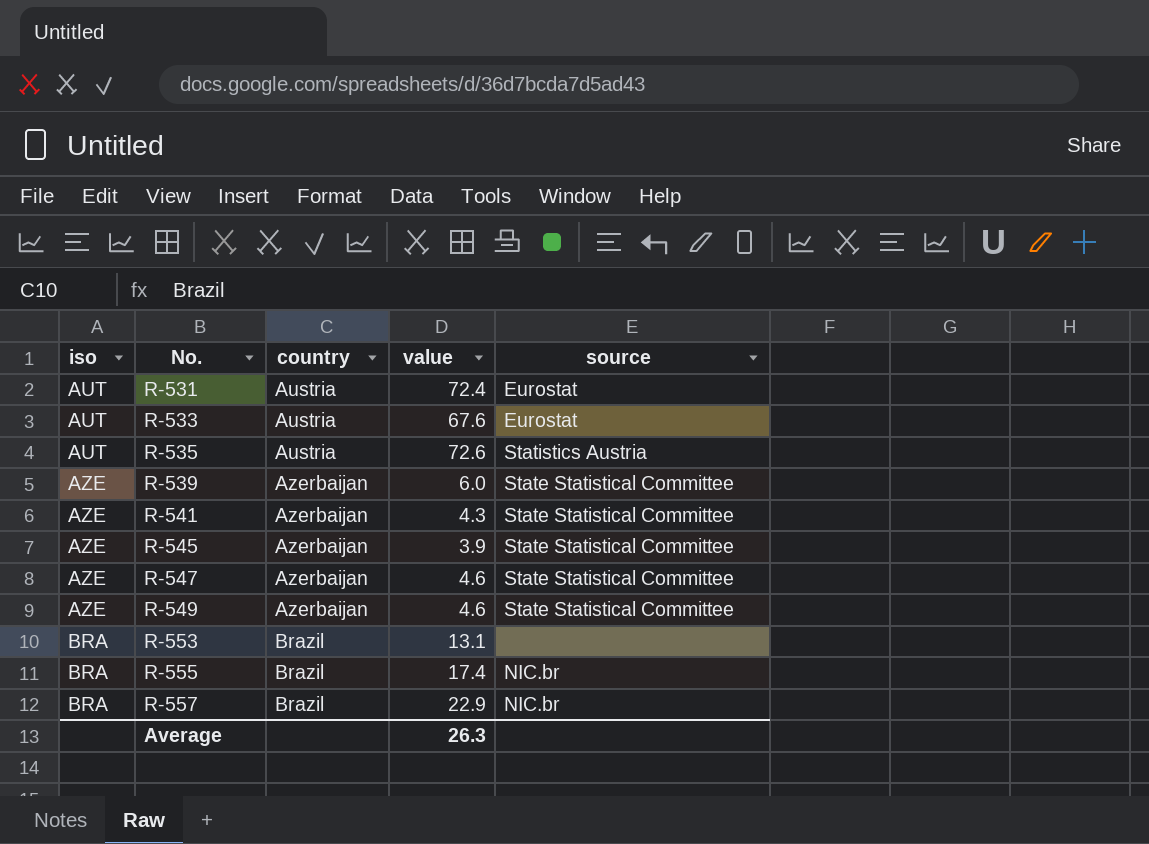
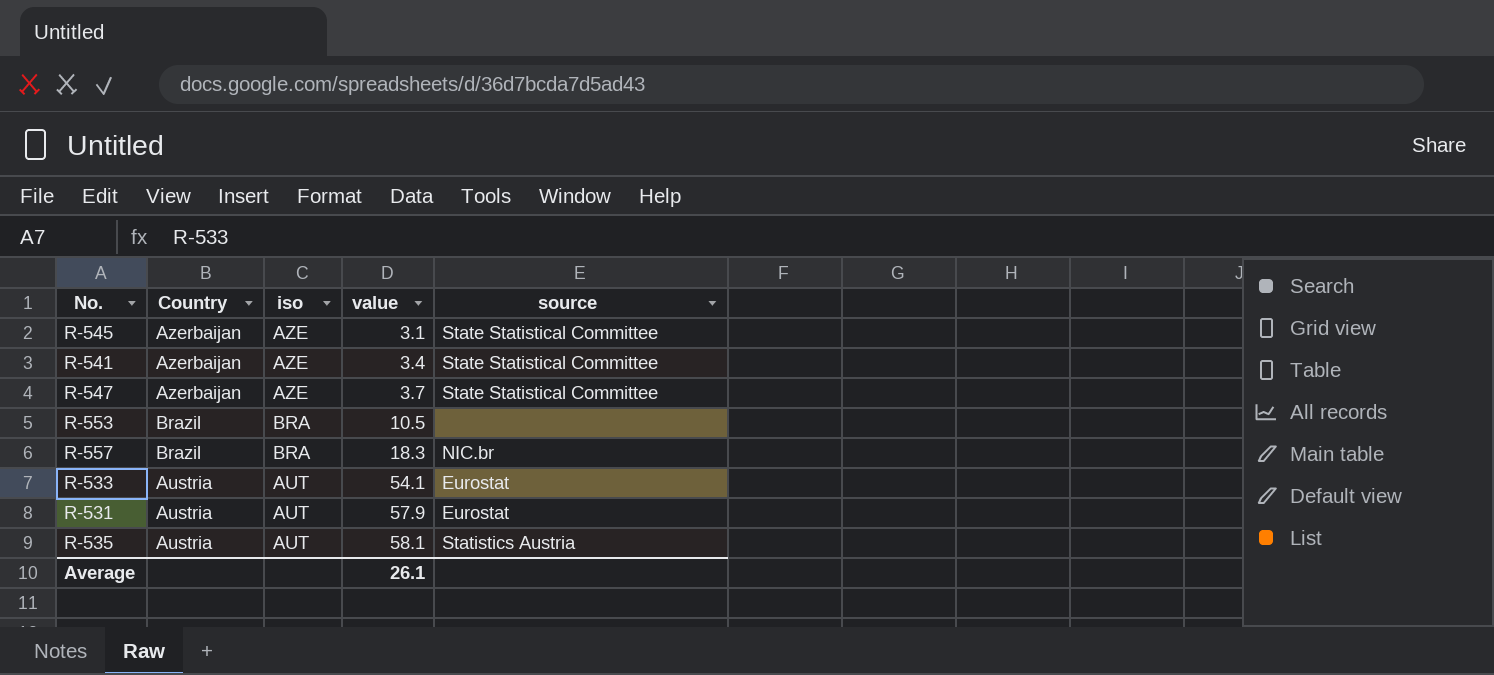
row order: iso ascending -> value ascending
column name: country -> Country
column iso | position: 1 -> 3
row R-539: AZE | Azerbaijan | 6.0 | State Statistical Committee -> none
row R-549: AZE | Azerbaijan | 4.6 | State Statistical Committee -> none
row R-555: BRA | Brazil | 17.4 | NIC.br -> none
R-545 | value: 3.9 -> 3.1
R-541 | value: 4.3 -> 3.4
R-547 | value: 4.6 -> 3.7
R-553 | value: 13.1 -> 10.5
R-557 | value: 22.9 -> 18.3
R-533 | value: 67.6 -> 54.1
R-531 | value: 72.4 -> 57.9
R-535 | value: 72.6 -> 58.1
Average | value: 26.3 -> 26.1

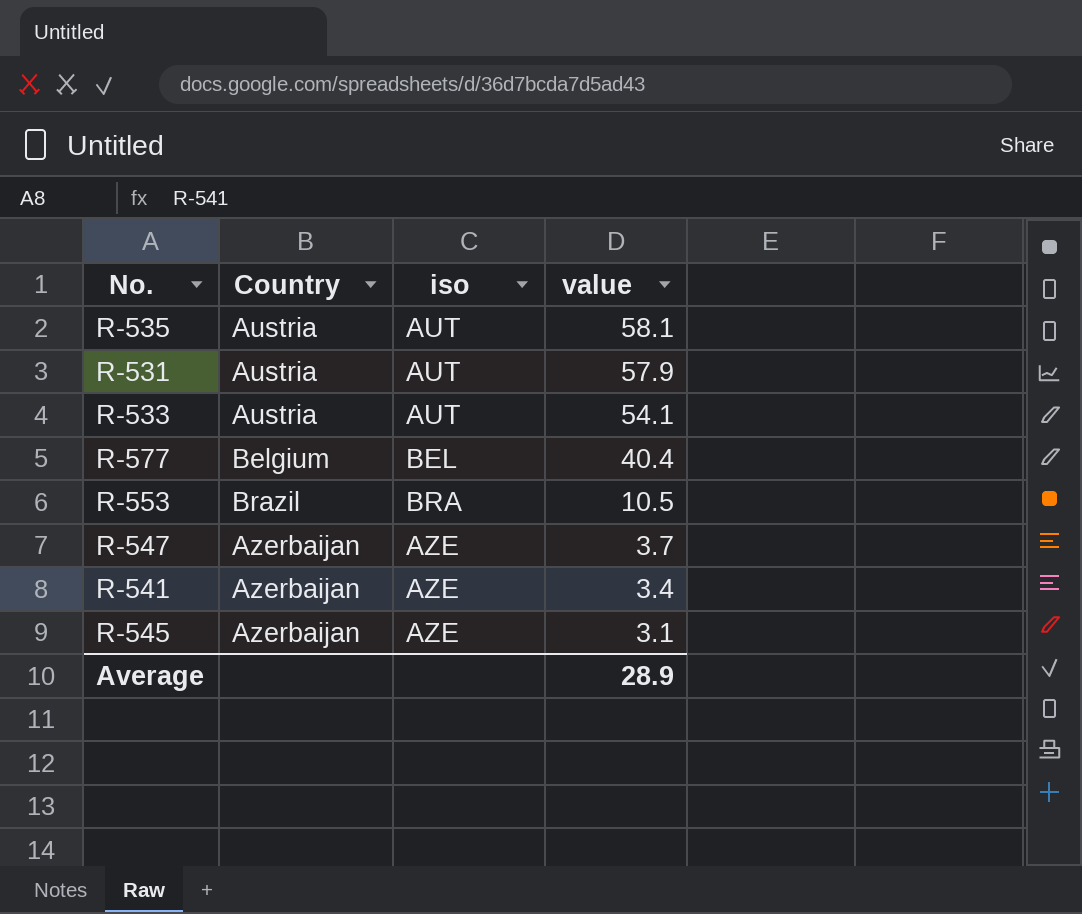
row order: value ascending -> value descending
column source | position: 5 -> none
row R-557: Brazil | BRA | 18.3 | NIC.br -> none
row R-577: none -> Belgium | BEL | 40.4
Average | value: 26.1 -> 28.9

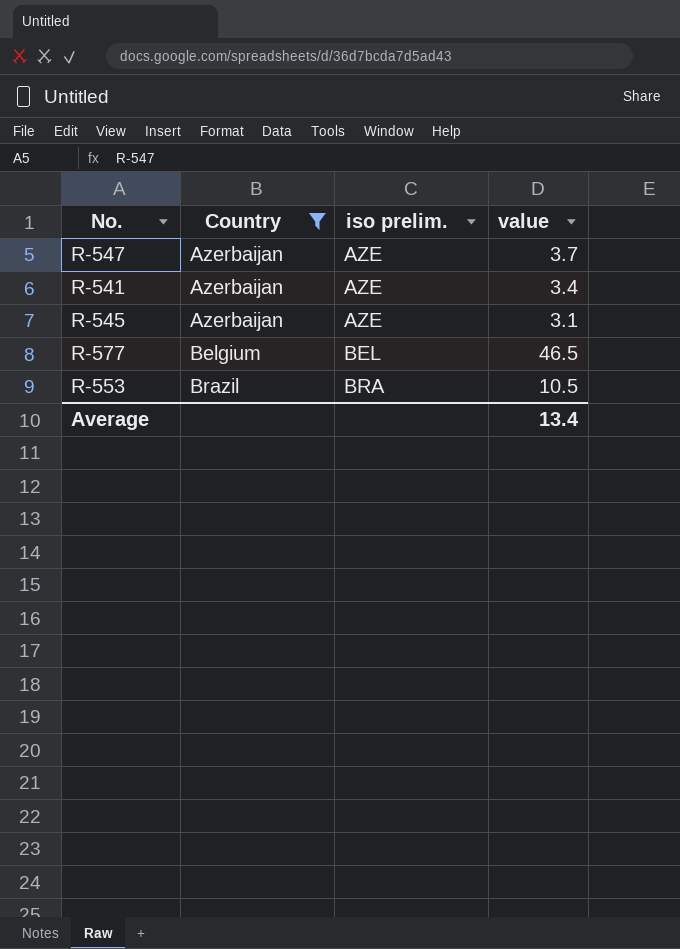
filter: none -> Country != Austria
row order: value descending -> Country ascending
column name: iso -> iso prelim.
R-577 | value: 40.4 -> 46.5
Average | value: 28.9 -> 13.4

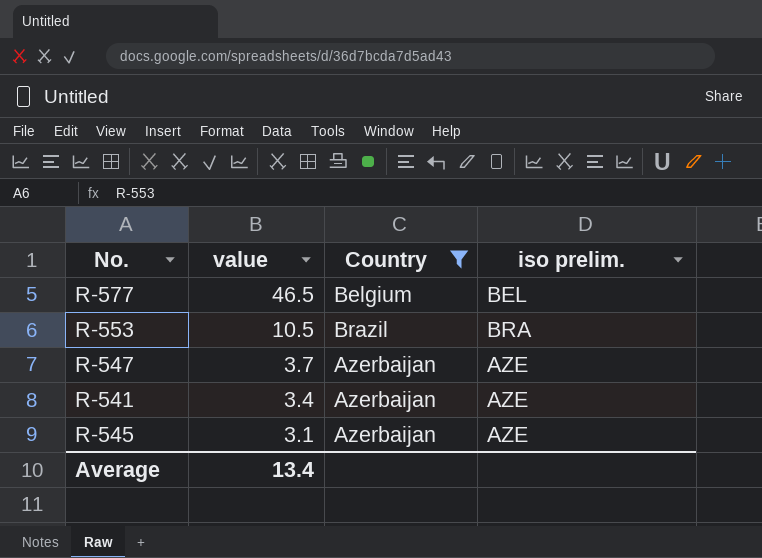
row order: Country ascending -> value descending
column value | position: 4 -> 2

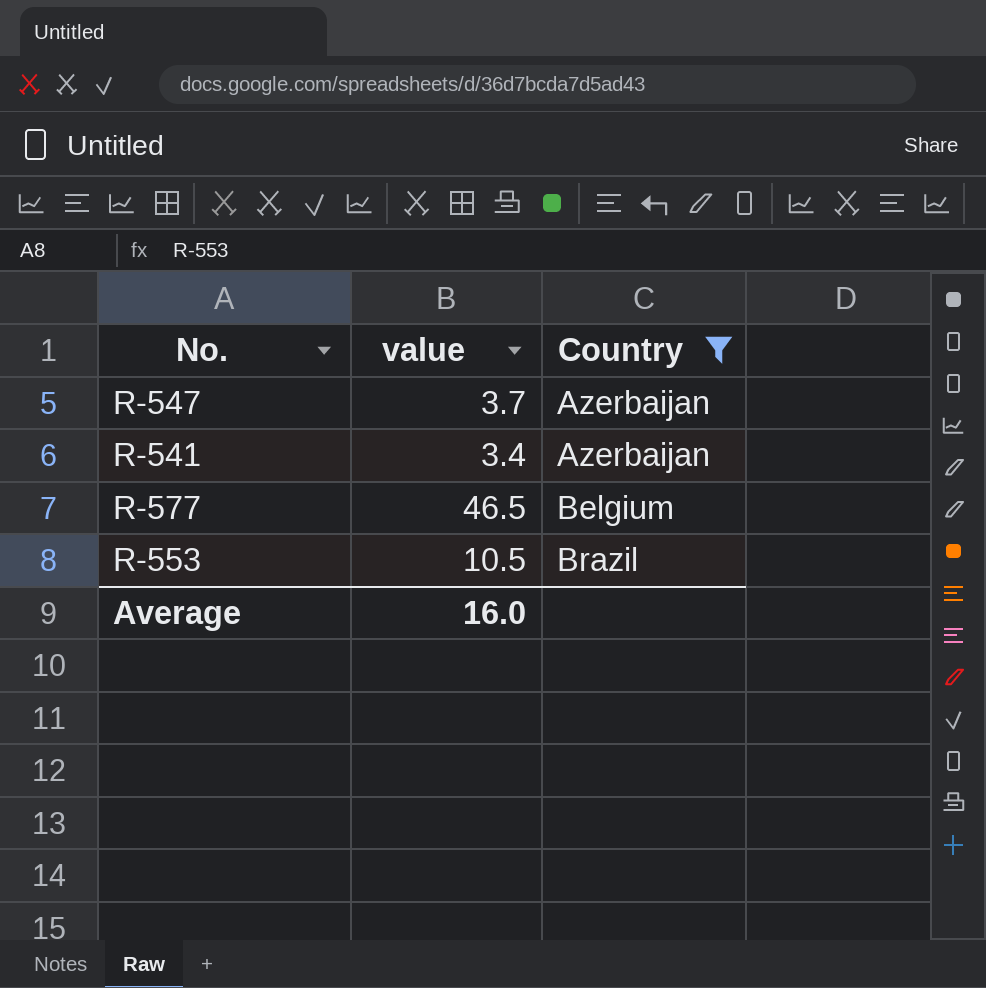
row order: value descending -> Country ascending
column iso prelim. | position: 4 -> none
row R-545: 3.1 | Azerbaijan | AZE -> none
Average | value: 13.4 -> 16.0

